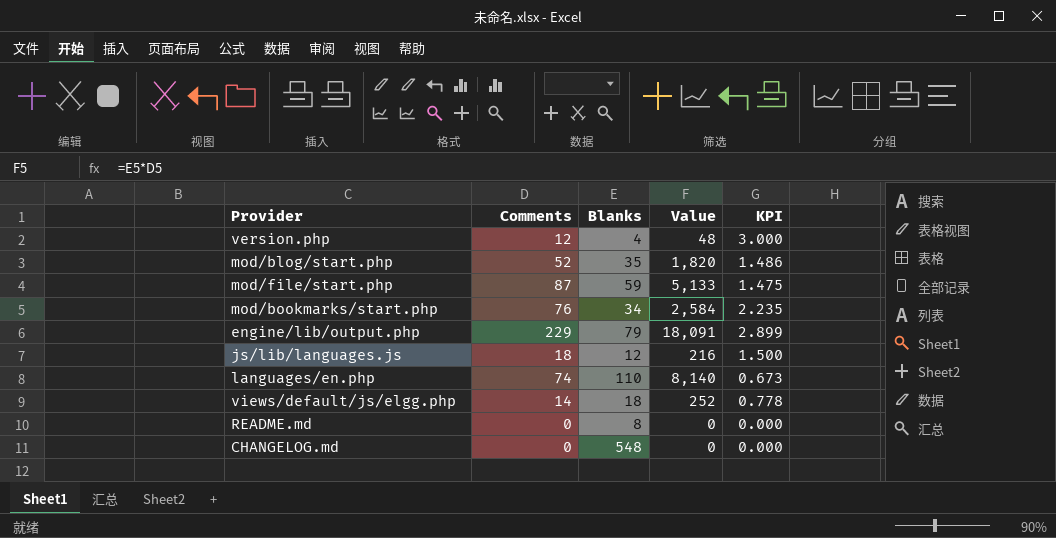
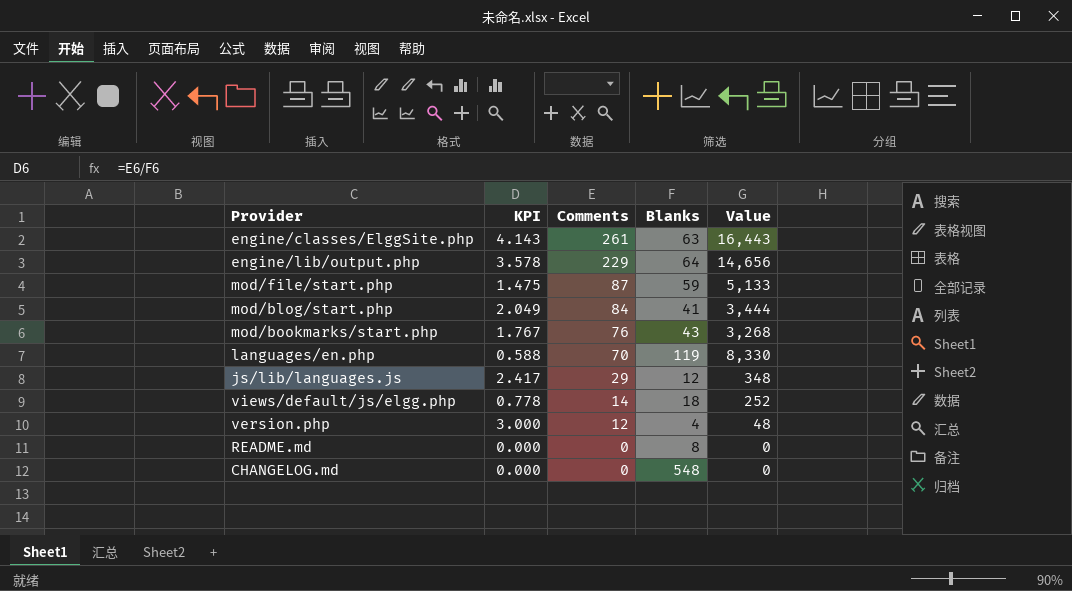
row order: none -> Comments descending
column KPI | position: 5 -> 2
row engine/classes/ElggSite.php: none -> 4.143 | 261 | 63 | 16,443
engine/lib/output.php | KPI: 2.899 -> 3.578
engine/lib/output.php | Blanks: 79 -> 64
engine/lib/output.php | Value: 18,091 -> 14,656
mod/blog/start.php | KPI: 1.486 -> 2.049
mod/blog/start.php | Comments: 52 -> 84
mod/blog/start.php | Blanks: 35 -> 41
mod/blog/start.php | Value: 1,820 -> 3,444
mod/bookmarks/start.php | KPI: 2.235 -> 1.767
mod/bookmarks/start.php | Blanks: 34 -> 43
mod/bookmarks/start.php | Value: 2,584 -> 3,268
languages/en.php | KPI: 0.673 -> 0.588
languages/en.php | Comments: 74 -> 70
languages/en.php | Blanks: 110 -> 119
languages/en.php | Value: 8,140 -> 8,330
js/lib/languages.js | KPI: 1.500 -> 2.417
js/lib/languages.js | Comments: 18 -> 29
js/lib/languages.js | Value: 216 -> 348

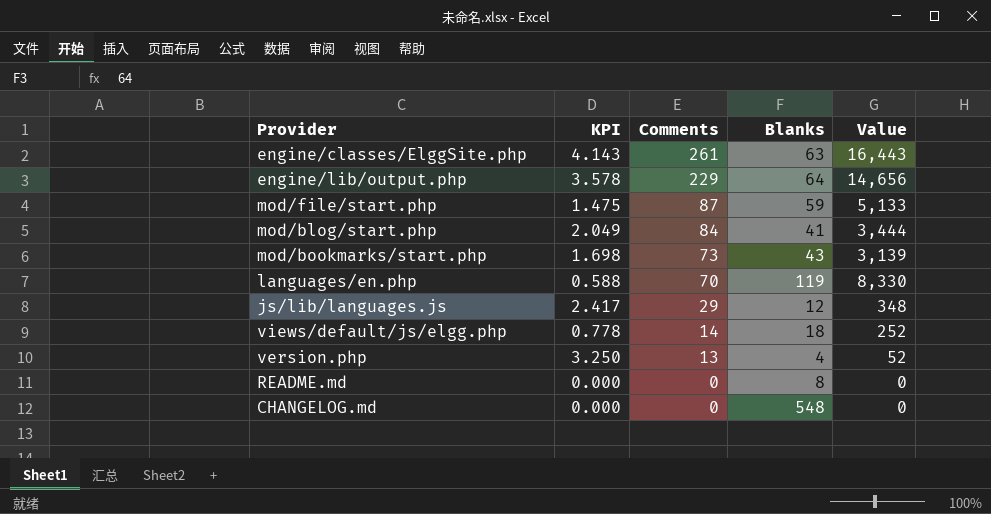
mod/bookmarks/start.php | KPI: 1.767 -> 1.698
mod/bookmarks/start.php | Comments: 76 -> 73
mod/bookmarks/start.php | Value: 3,268 -> 3,139
version.php | KPI: 3.000 -> 3.250
version.php | Comments: 12 -> 13
version.php | Value: 48 -> 52

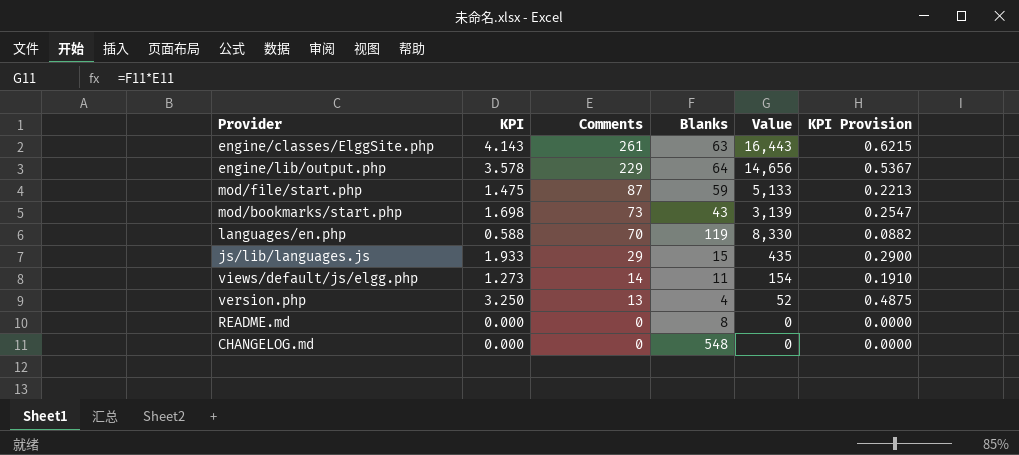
column KPI Provision | formula: none -> [KPI] * 0.15
row mod/blog/start.php: 2.049 | 84 | 41 | 3,444 -> none
js/lib/languages.js | KPI: 2.417 -> 1.933
js/lib/languages.js | Blanks: 12 -> 15
js/lib/languages.js | Value: 348 -> 435
views/default/js/elgg.php | KPI: 0.778 -> 1.273
views/default/js/elgg.php | Blanks: 18 -> 11
views/default/js/elgg.php | Value: 252 -> 154

